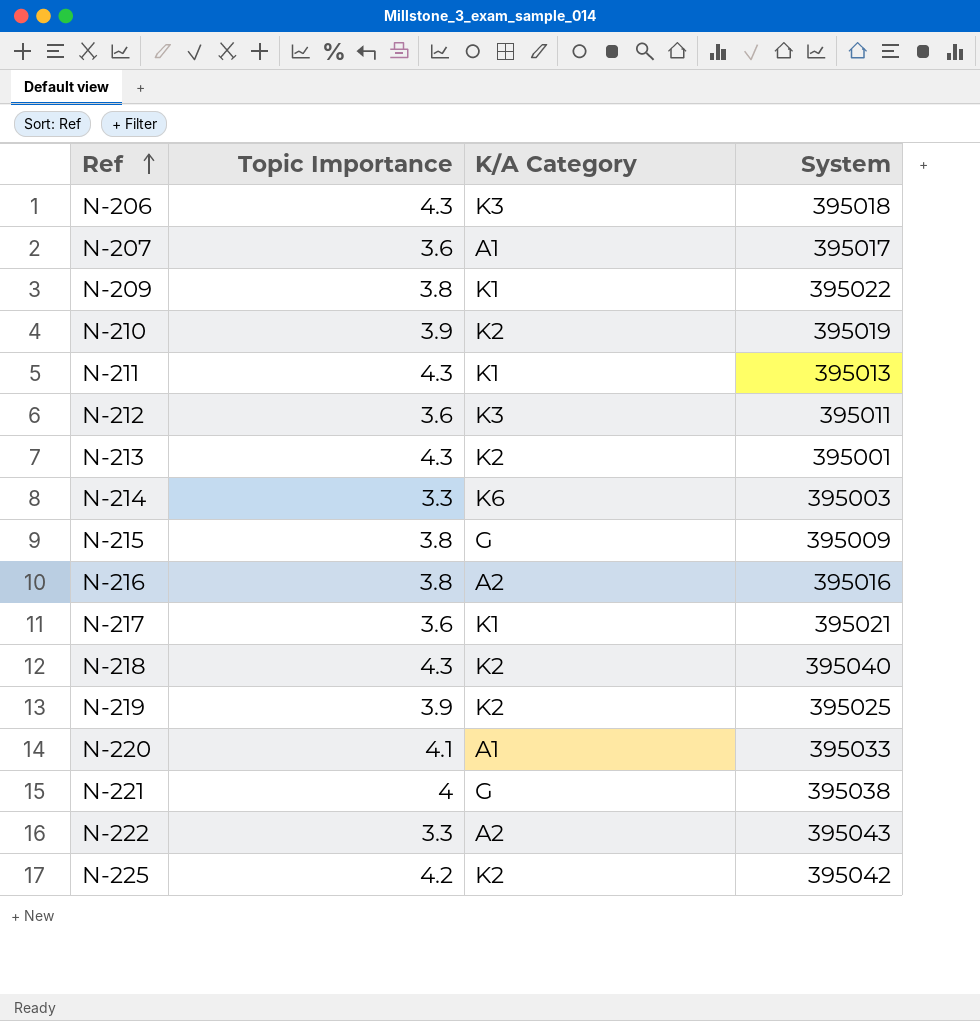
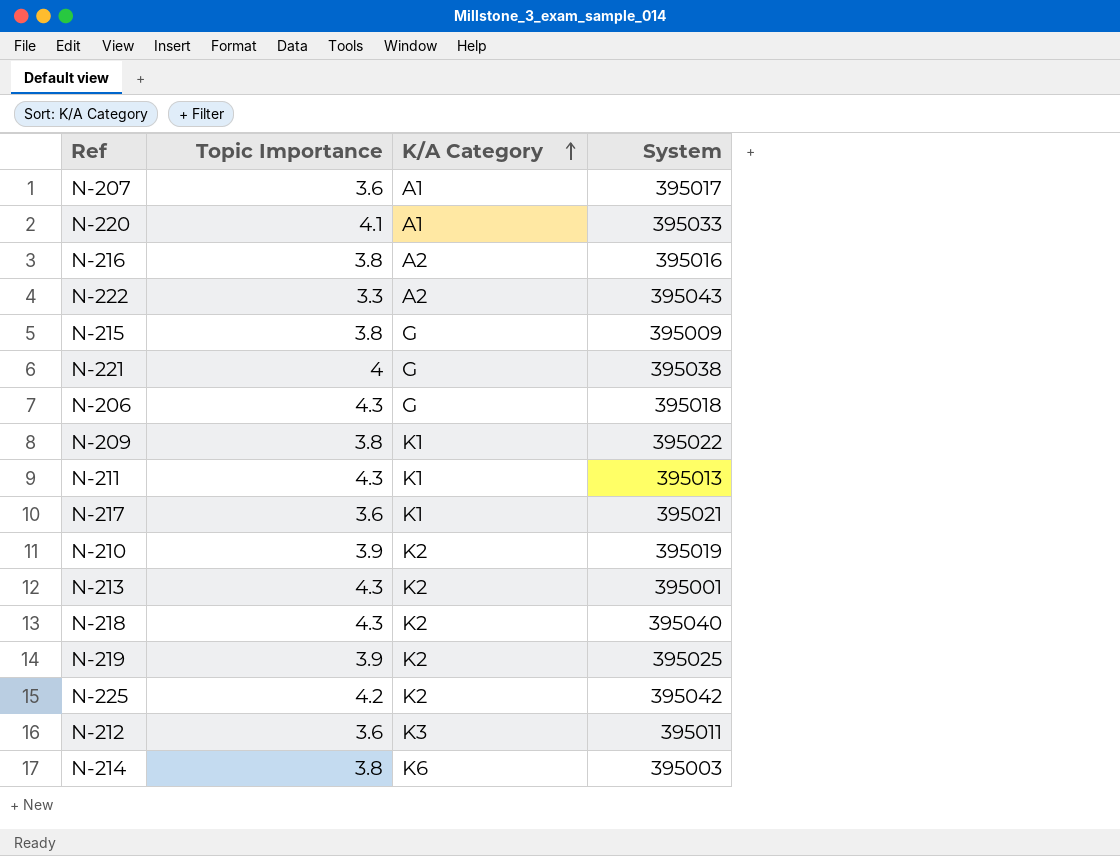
row order: Ref ascending -> K/A Category ascending
N-206 | K/A Category: K3 -> G
N-214 | Topic Importance: 3.3 -> 3.8

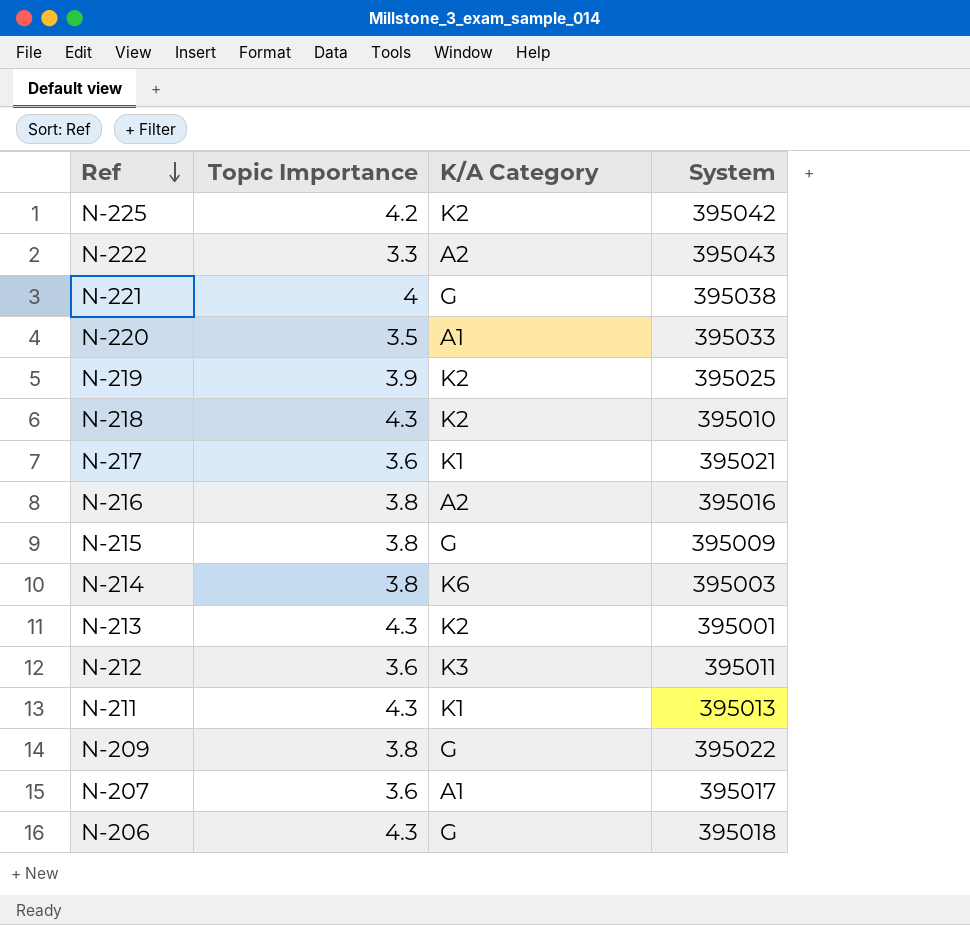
row order: K/A Category ascending -> Ref descending
row N-210: 3.9 | K2 | 395019 -> none
N-220 | Topic Importance: 4.1 -> 3.5
N-218 | System: 395040 -> 395010
N-209 | K/A Category: K1 -> G

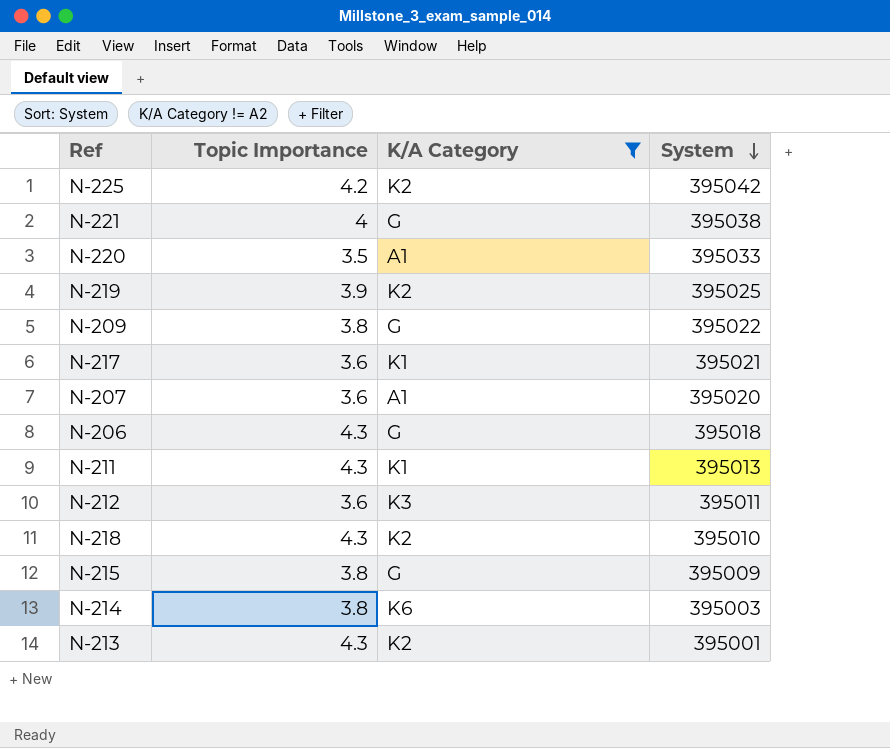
filter: none -> K/A Category != A2
row order: Ref descending -> System descending
N-207 | System: 395017 -> 395020

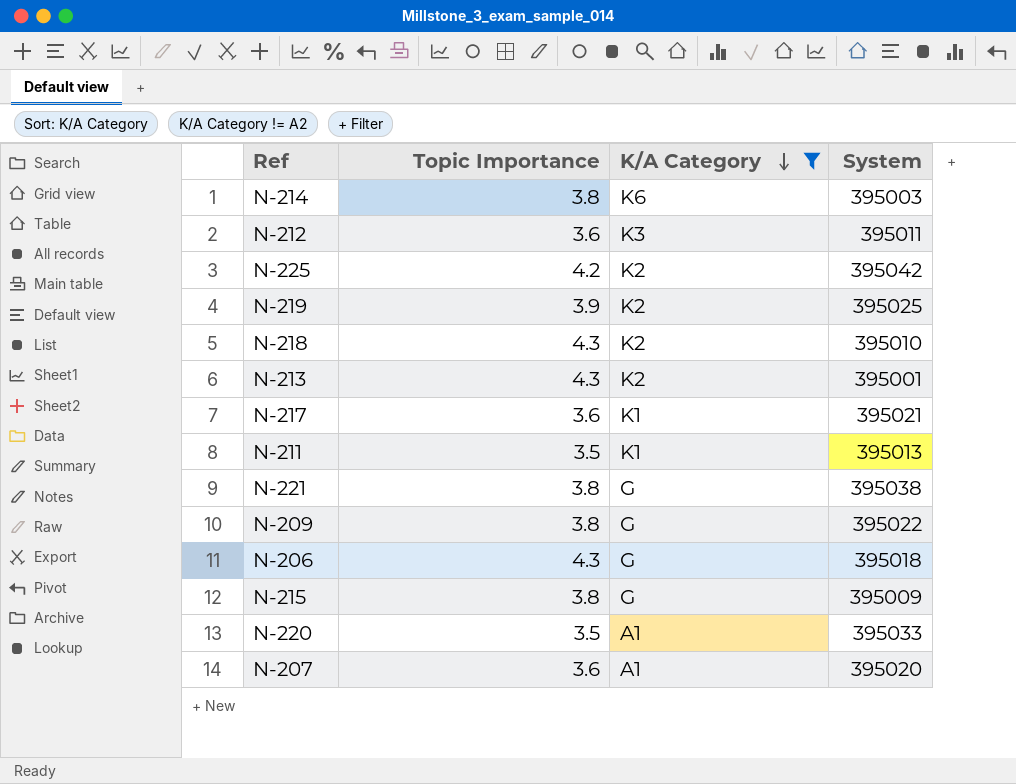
row order: System descending -> K/A Category descending
N-211 | Topic Importance: 4.3 -> 3.5
N-221 | Topic Importance: 4 -> 3.8

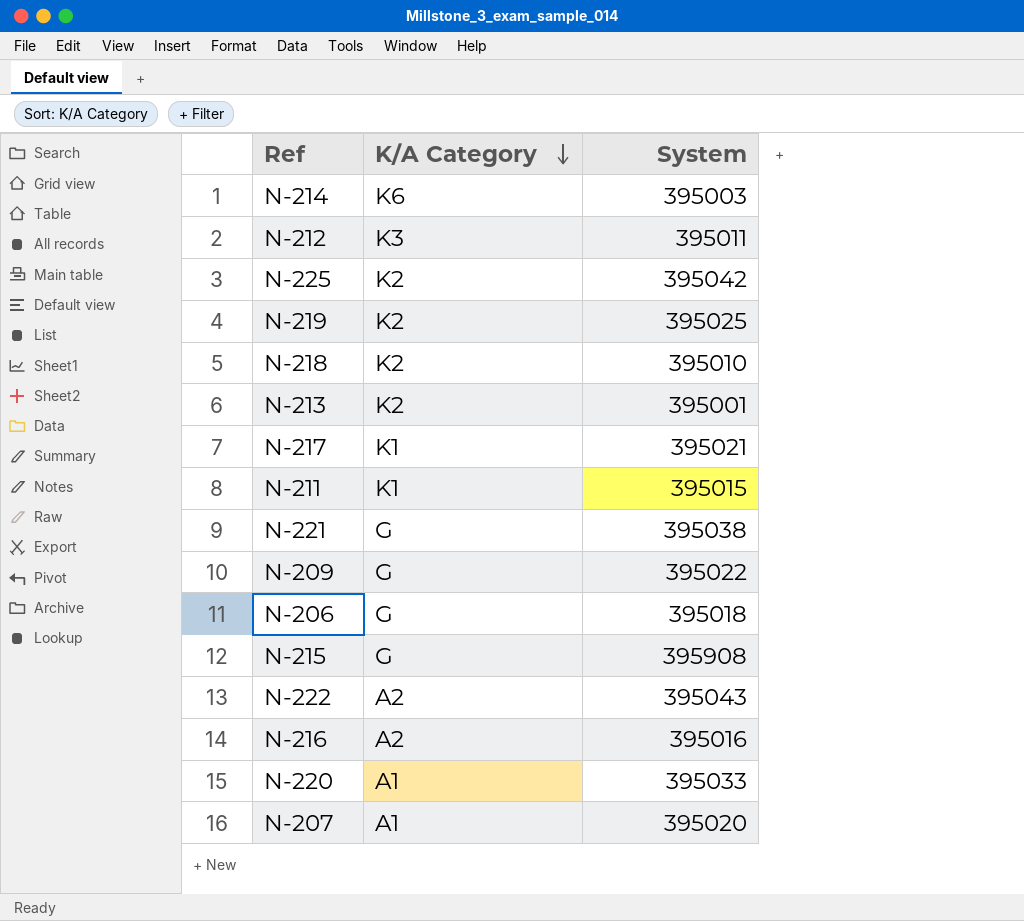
filter: K/A Category != A2 -> none
column Topic Importance | position: 2 -> none
N-211 | System: 395013 -> 395015
N-215 | System: 395009 -> 395908

